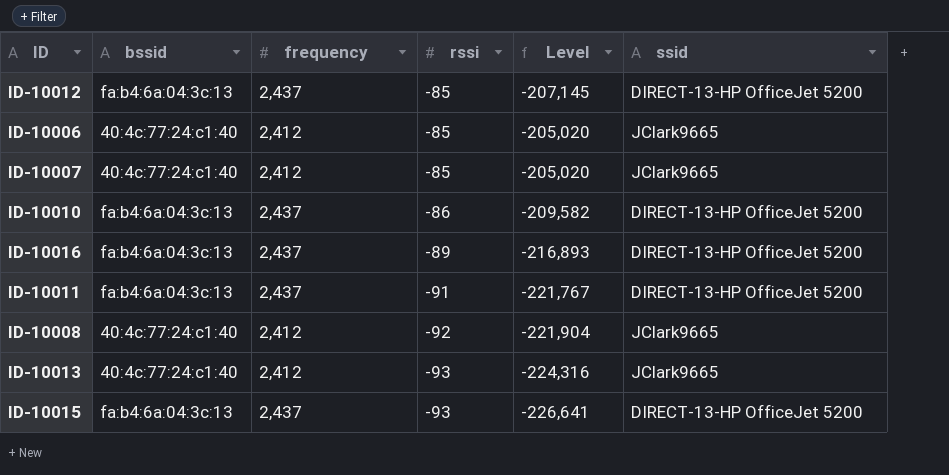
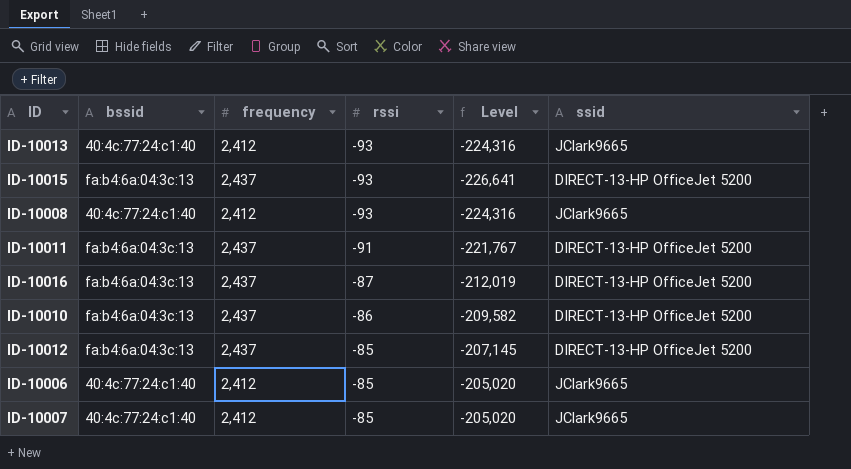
row order: rssi descending -> rssi ascending
ID-10008 | rssi: -92 -> -93
ID-10008 | Level: -221,904 -> -224,316
ID-10016 | rssi: -89 -> -87
ID-10016 | Level: -216,893 -> -212,019

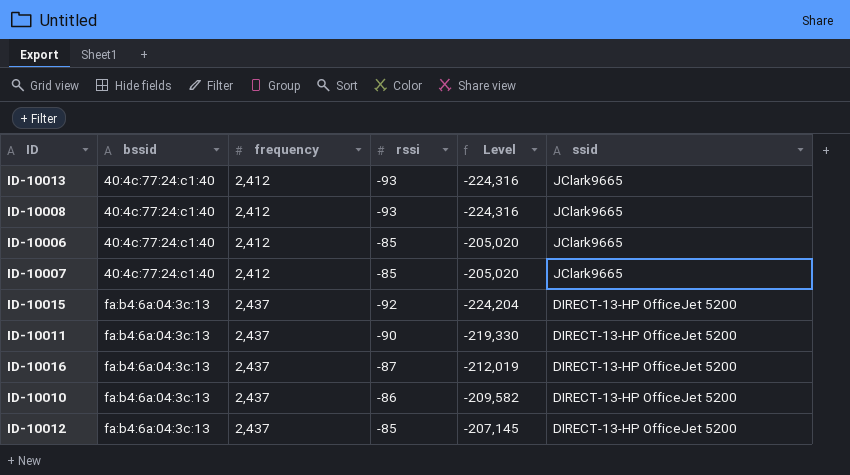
row order: rssi ascending -> bssid ascending
ID-10015 | rssi: -93 -> -92
ID-10015 | Level: -226,641 -> -224,204
ID-10011 | rssi: -91 -> -90
ID-10011 | Level: -221,767 -> -219,330

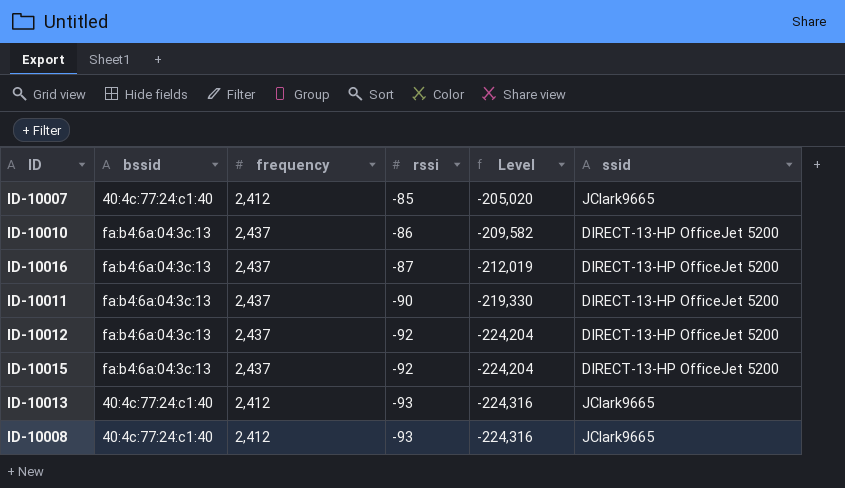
row order: bssid ascending -> rssi descending
row ID-10006: 40:4c:77:24:c1:40 | 2,412 | -85 | -205,020 | JClark9665 -> none
ID-10012 | rssi: -85 -> -92
ID-10012 | Level: -207,145 -> -224,204

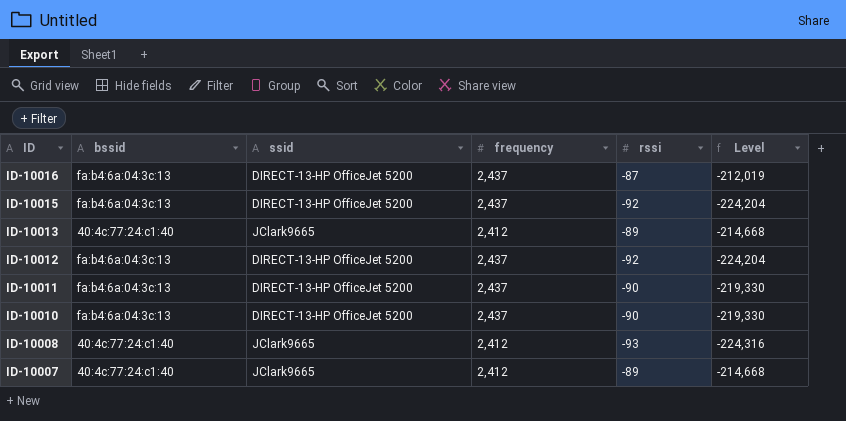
row order: rssi descending -> ID descending
column ssid | position: 6 -> 3
ID-10013 | rssi: -93 -> -89
ID-10013 | Level: -224,316 -> -214,668
ID-10010 | rssi: -86 -> -90
ID-10010 | Level: -209,582 -> -219,330
ID-10007 | rssi: -85 -> -89
ID-10007 | Level: -205,020 -> -214,668

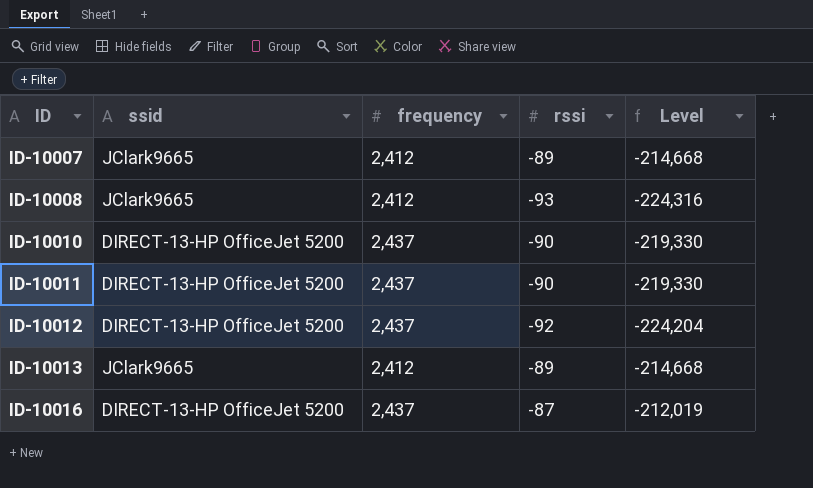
row order: ID descending -> ID ascending
column bssid | position: 2 -> none
row ID-10015: fa:b4:6a:04:3c:13 | DIRECT-13-HP OfficeJet 5200 | 2,437 | -92 | -224,204 -> none

